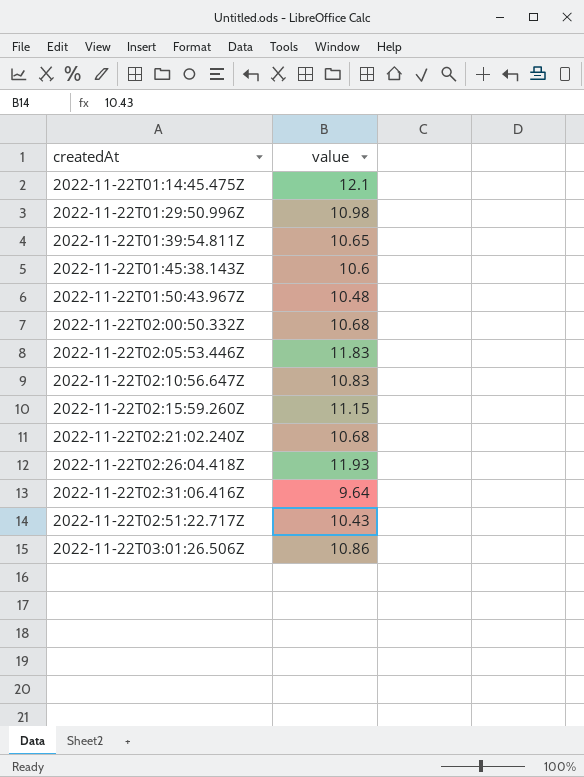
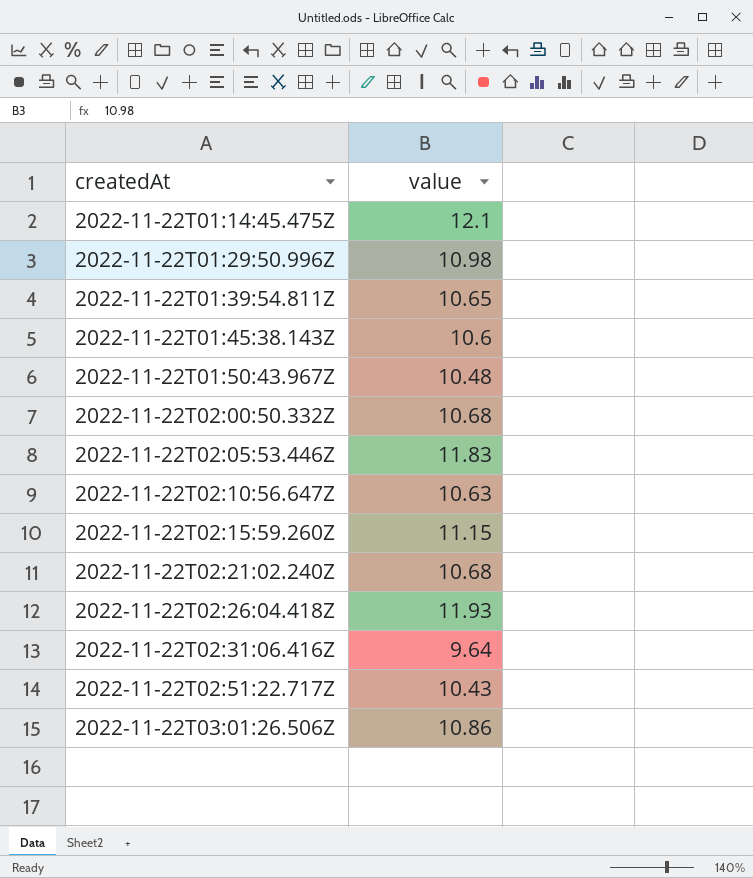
2022-11-22T02:10:56.647Z | value: 10.83 -> 10.63

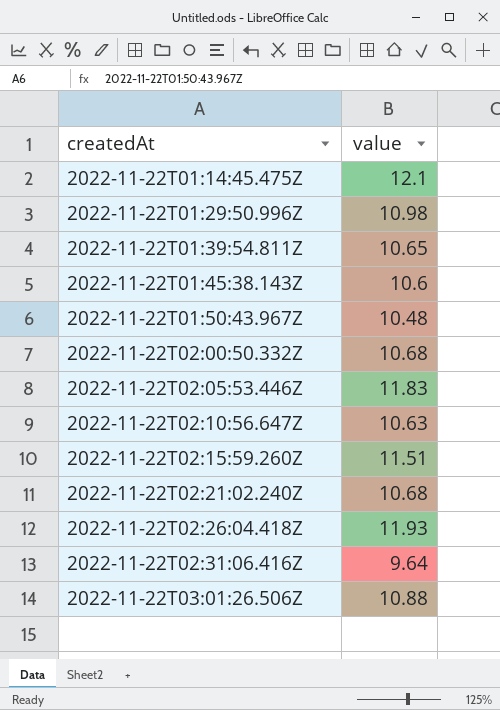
row 2022-11-22T02:51:22.717Z: 10.43 -> none
2022-11-22T02:15:59.260Z | value: 11.15 -> 11.51
2022-11-22T03:01:26.506Z | value: 10.86 -> 10.88

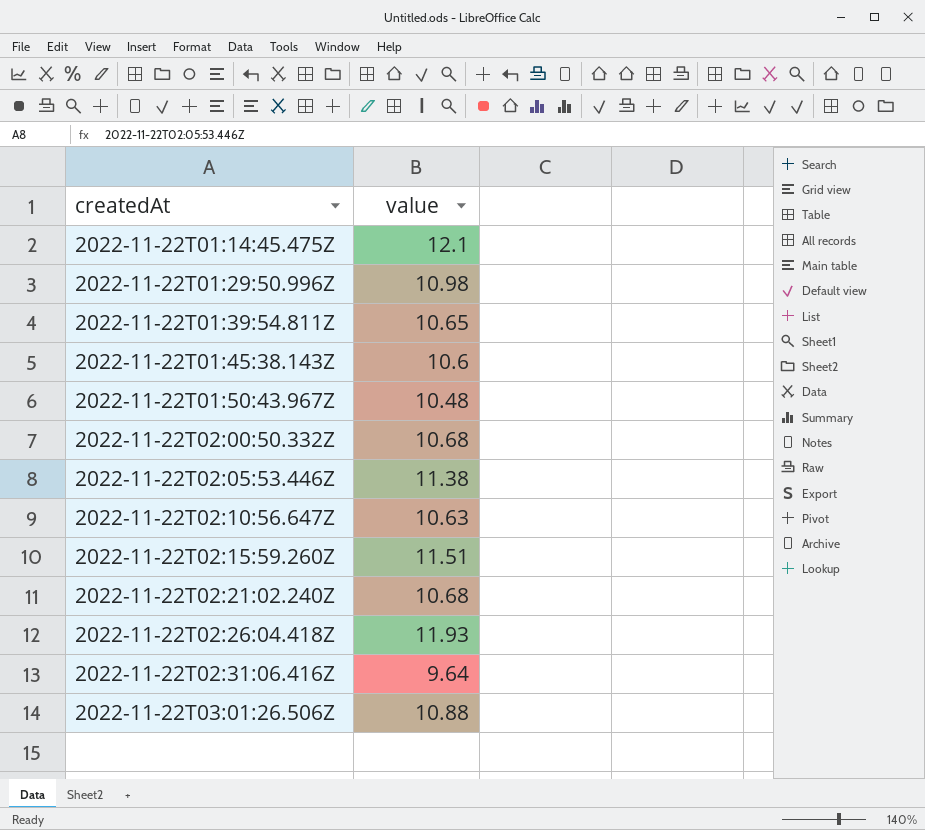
2022-11-22T02:05:53.446Z | value: 11.83 -> 11.38

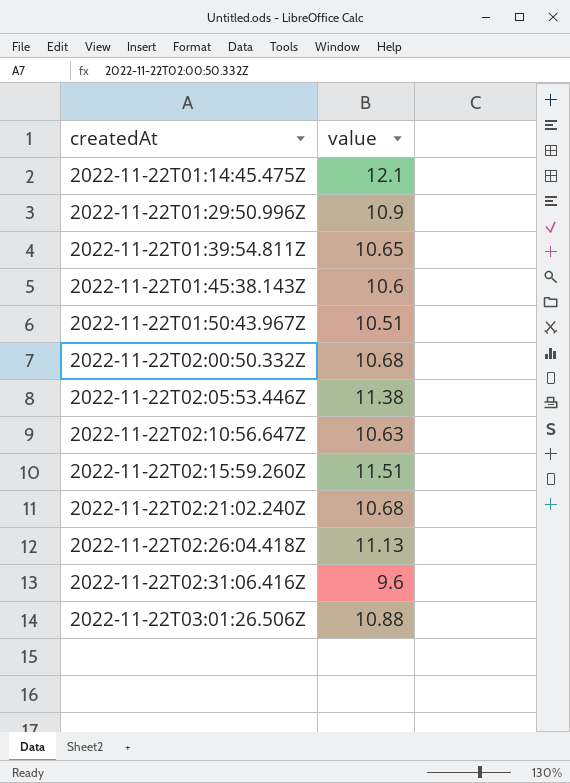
2022-11-22T01:29:50.996Z | value: 10.98 -> 10.9
2022-11-22T01:50:43.967Z | value: 10.48 -> 10.51
2022-11-22T02:26:04.418Z | value: 11.93 -> 11.13
2022-11-22T02:31:06.416Z | value: 9.64 -> 9.6

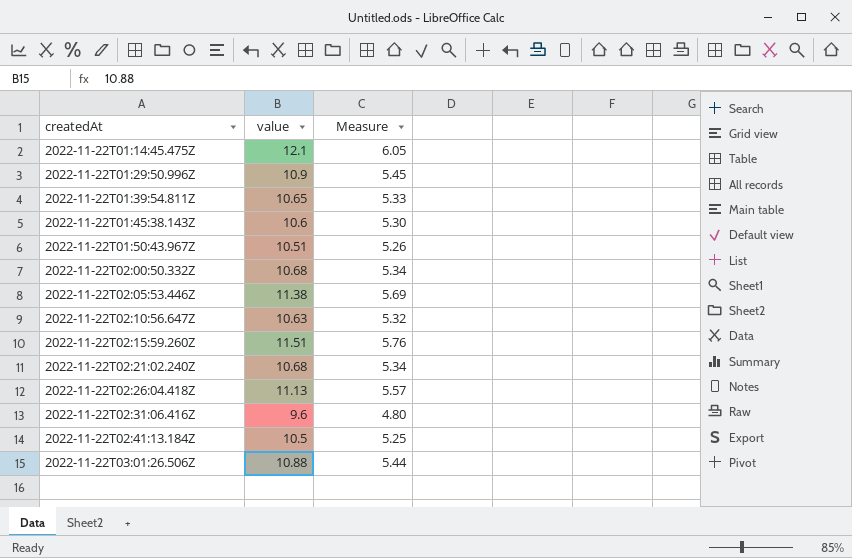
column Measure | formula: none -> [value] * 0.5
row 2022-11-22T02:41:13.184Z: none -> 10.5 | 5.25

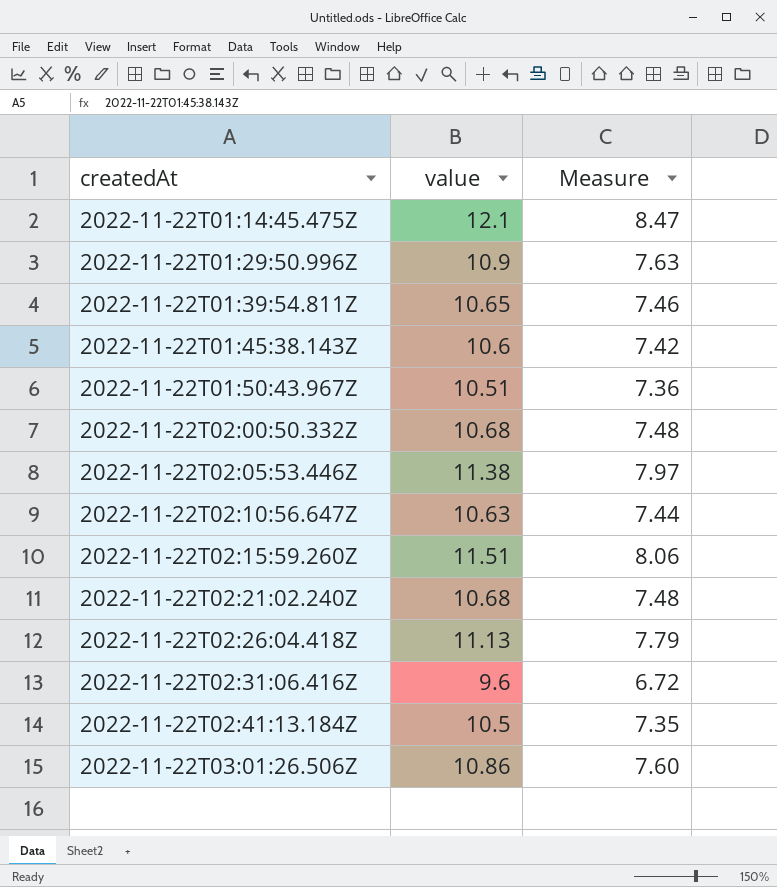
column Measure | formula: [value] * 0.5 -> [value] * 0.7
2022-11-22T03:01:26.506Z | value: 10.88 -> 10.86

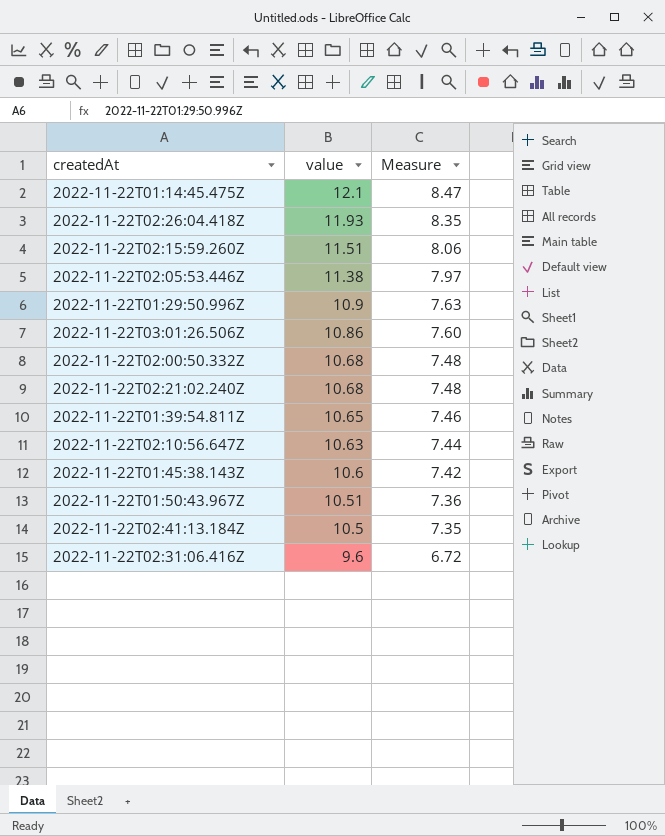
row order: createdAt ascending -> value descending
2022-11-22T02:26:04.418Z | value: 11.13 -> 11.93
2022-11-22T02:26:04.418Z | Measure: 7.79 -> 8.35

